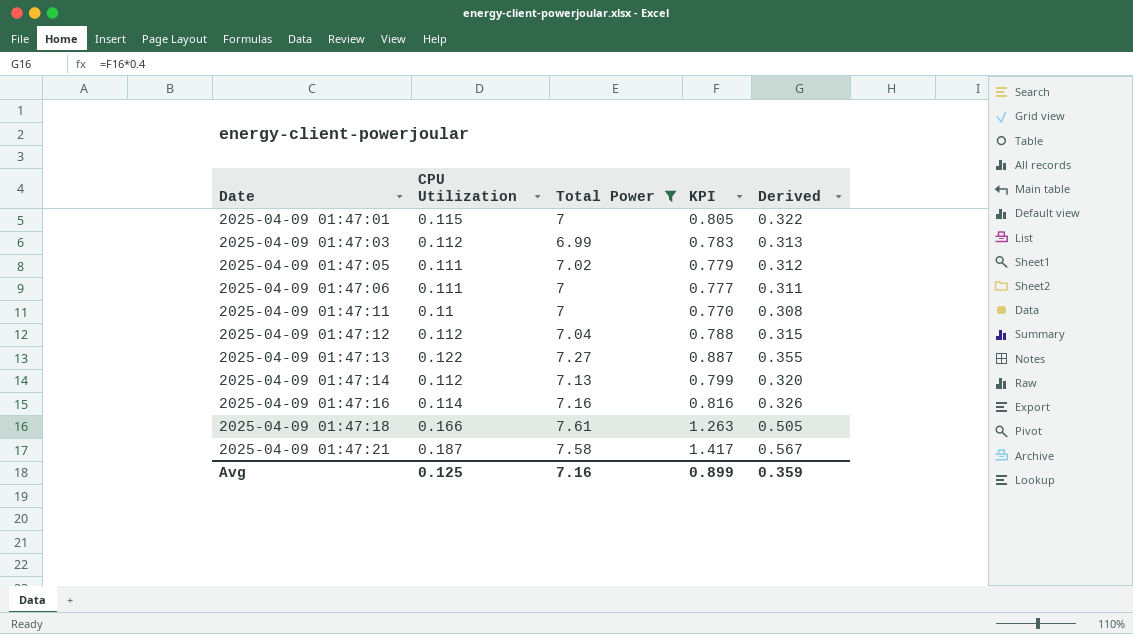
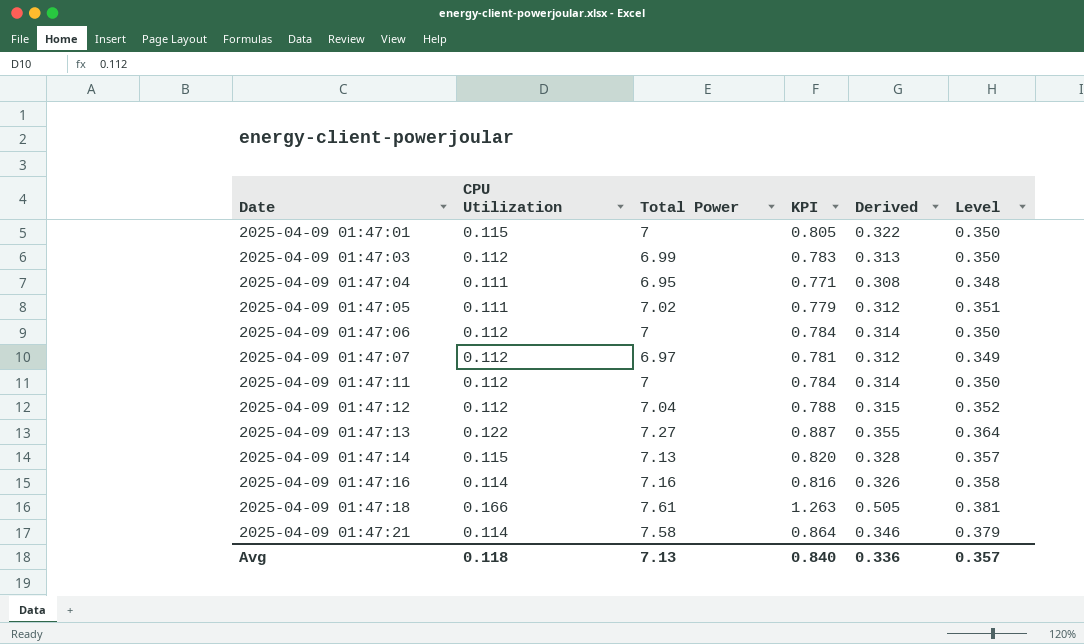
filter: Total Power >= 6.99 -> none
column Level | formula: none -> [Total Power] * 0.05
2025-04-09 01:47:06 | CPU Utilization: 0.111 -> 0.112
2025-04-09 01:47:06 | KPI: 0.777 -> 0.784
2025-04-09 01:47:06 | Derived: 0.311 -> 0.314
2025-04-09 01:47:11 | CPU Utilization: 0.11 -> 0.112
2025-04-09 01:47:11 | KPI: 0.770 -> 0.784
2025-04-09 01:47:11 | Derived: 0.308 -> 0.314
2025-04-09 01:47:14 | CPU Utilization: 0.112 -> 0.115
2025-04-09 01:47:14 | KPI: 0.799 -> 0.820
2025-04-09 01:47:14 | Derived: 0.320 -> 0.328
2025-04-09 01:47:21 | CPU Utilization: 0.187 -> 0.114
2025-04-09 01:47:21 | KPI: 1.417 -> 0.864
2025-04-09 01:47:21 | Derived: 0.567 -> 0.346
Avg | CPU Utilization: 0.125 -> 0.118
Avg | Total Power: 7.16 -> 7.13
Avg | KPI: 0.899 -> 0.840
Avg | Derived: 0.359 -> 0.336

